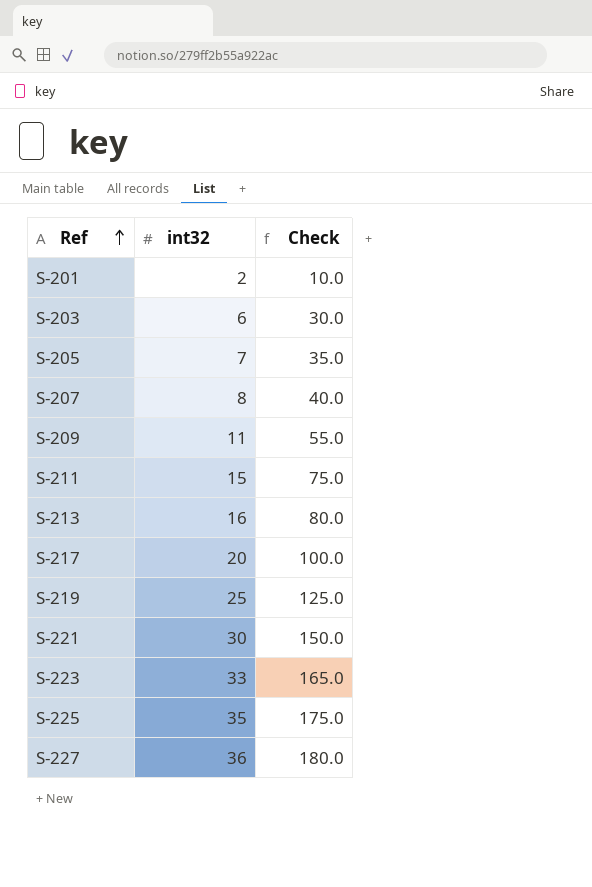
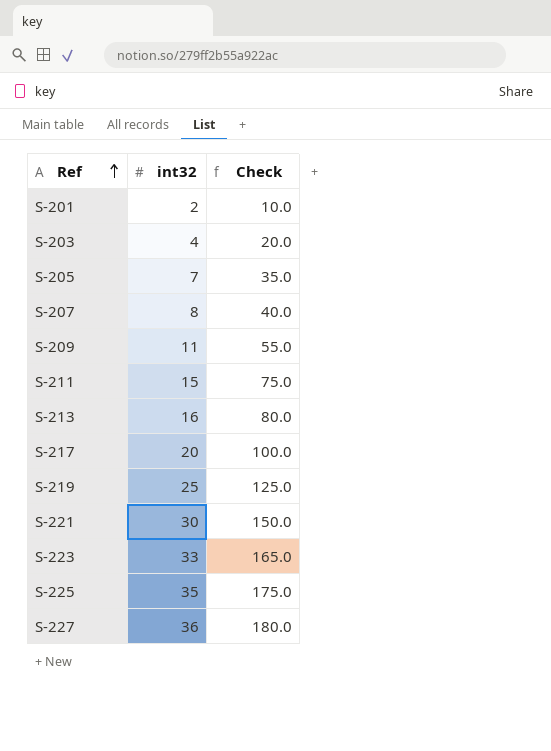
S-203 | int32: 6 -> 4
S-203 | Check: 30.0 -> 20.0

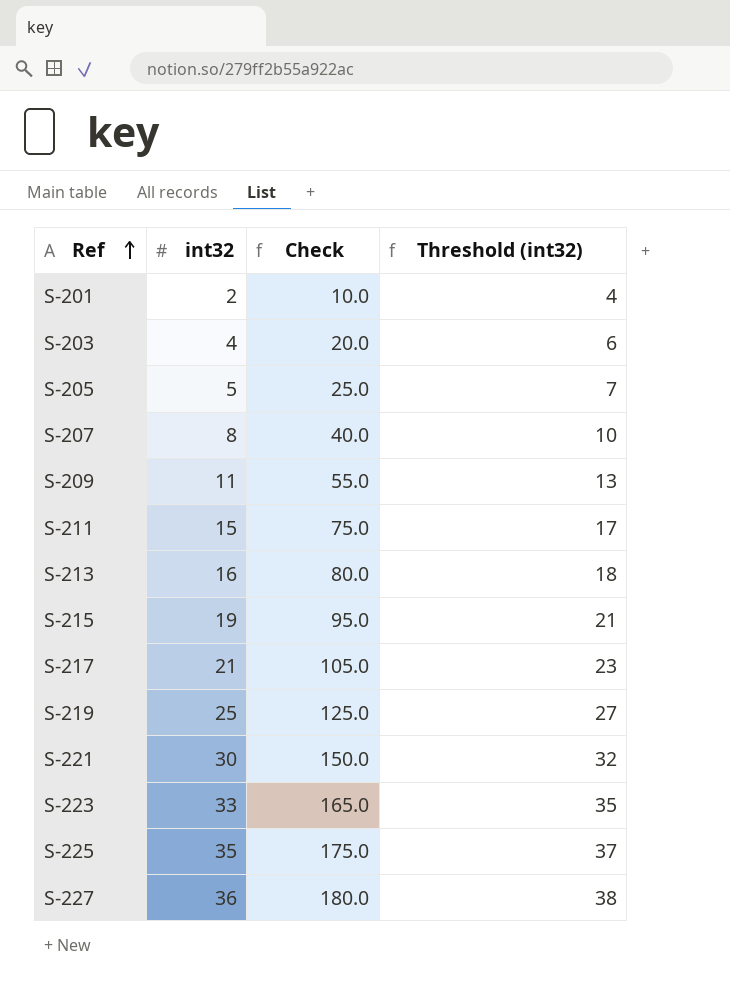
column Threshold (int32) | formula: none -> [int32] + 2
S-205 | int32: 7 -> 5
S-205 | Check: 35.0 -> 25.0
row S-215: none -> 19 | 95.0 | 21
S-217 | int32: 20 -> 21
S-217 | Check: 100.0 -> 105.0

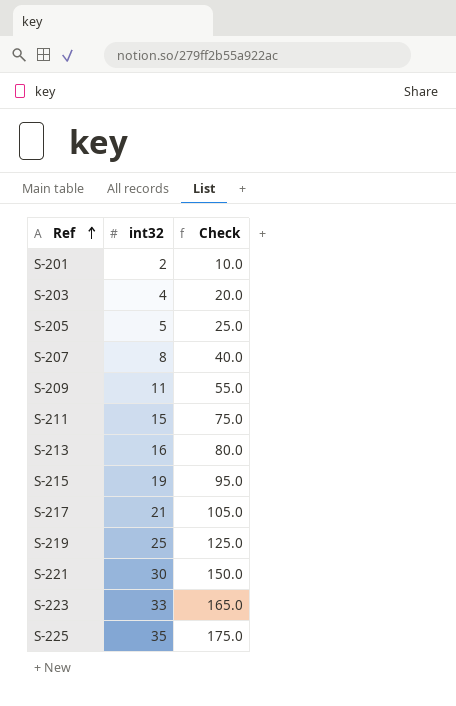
column Threshold (int32) | formula: [int32] + 2 -> none
row S-227: 36 | 180.0 | 38 -> none

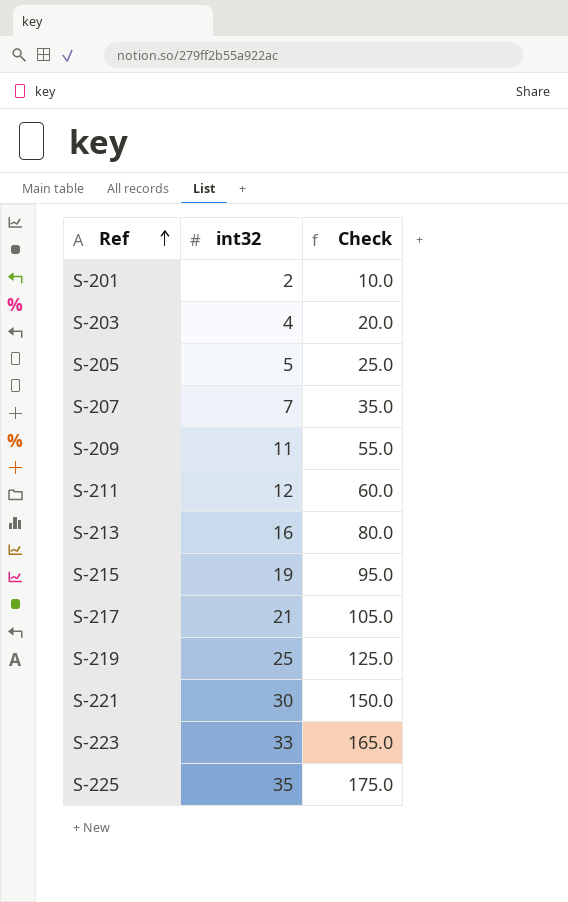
S-207 | int32: 8 -> 7
S-207 | Check: 40.0 -> 35.0
S-211 | int32: 15 -> 12
S-211 | Check: 75.0 -> 60.0

